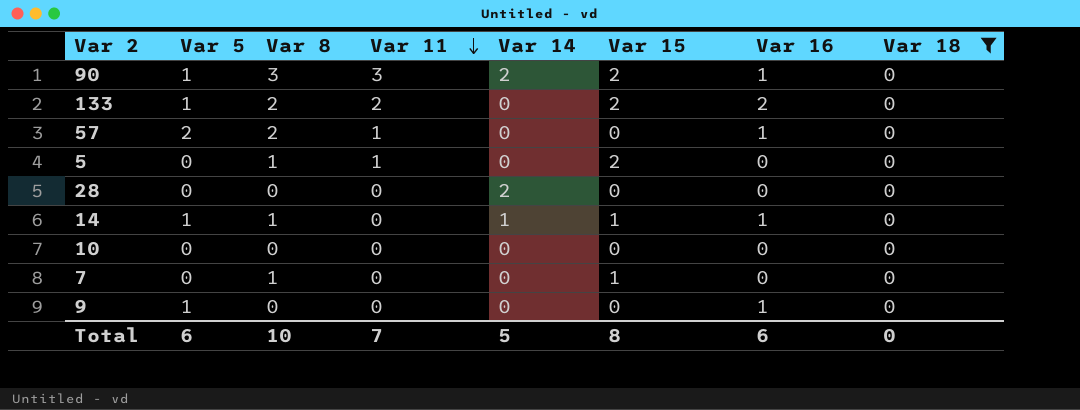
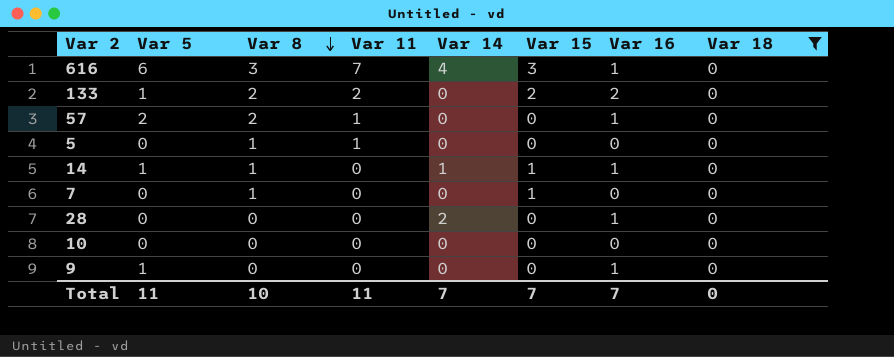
row order: Var 11 descending -> Var 8 descending
row 90: 1 | 3 | 3 | 2 | 2 | 1 | 0 -> none
row 616: none -> 6 | 3 | 7 | 4 | 3 | 1 | 0
5 | Var 15: 2 -> 0
28 | Var 16: 0 -> 1
Total | Var 5: 6 -> 11
Total | Var 11: 7 -> 11
Total | Var 14: 5 -> 7
Total | Var 15: 8 -> 7
Total | Var 16: 6 -> 7

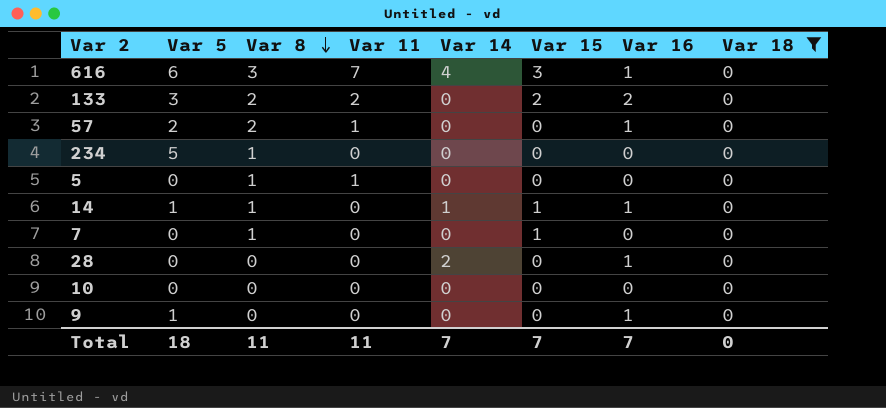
133 | Var 5: 1 -> 3
row 234: none -> 5 | 1 | 0 | 0 | 0 | 0 | 0
Total | Var 5: 11 -> 18
Total | Var 8: 10 -> 11

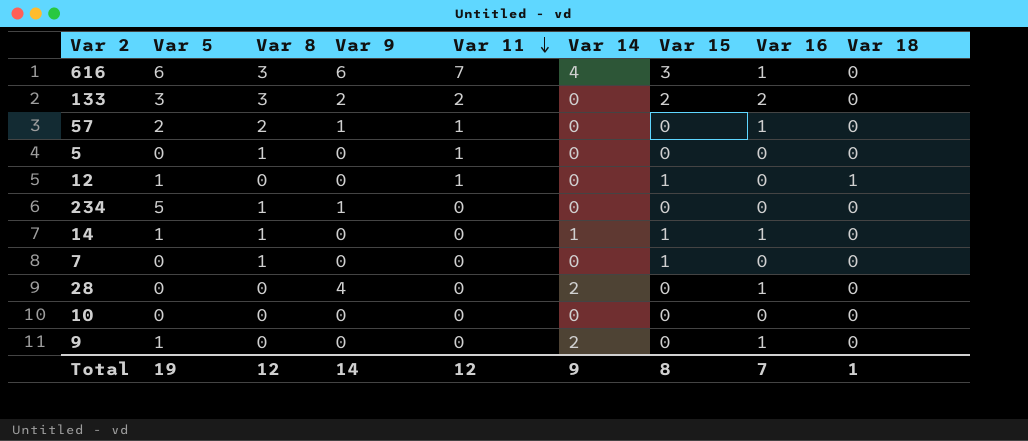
filter: Var 18 = 0 -> none
row order: Var 8 descending -> Var 11 descending
column Var 9 | position: none -> 4
133 | Var 8: 2 -> 3
9 | Var 14: 0 -> 2
Total | Var 5: 18 -> 19
Total | Var 8: 11 -> 12
Total | Var 11: 11 -> 12
Total | Var 14: 7 -> 9
Total | Var 15: 7 -> 8
Total | Var 18: 0 -> 1

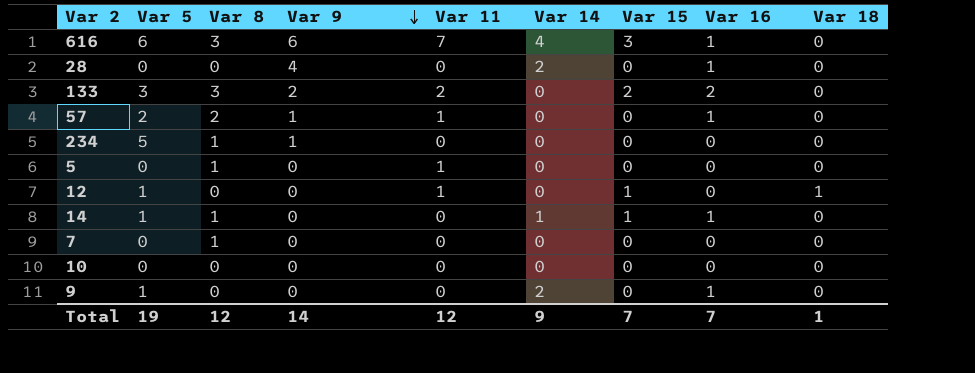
row order: Var 11 descending -> Var 9 descending
7 | Var 15: 1 -> 0
Total | Var 15: 8 -> 7

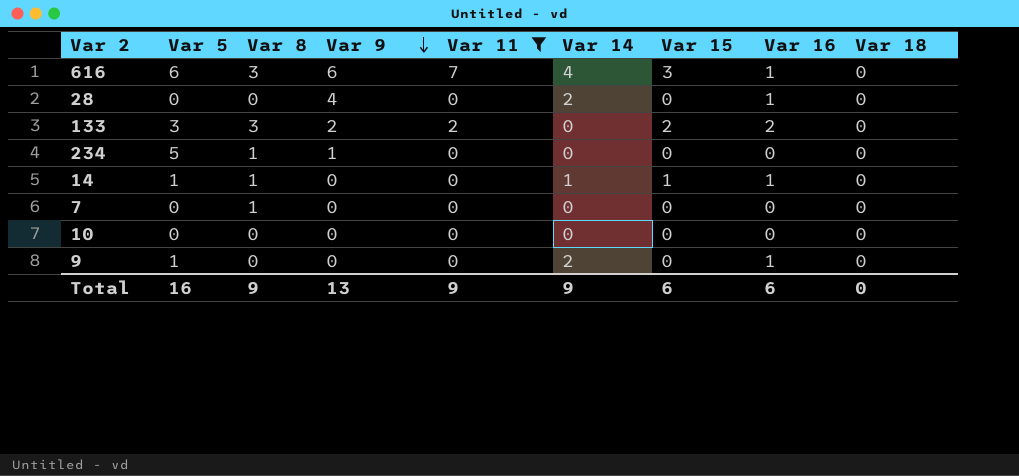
filter: none -> Var 11 != 1
Total | Var 5: 19 -> 16
Total | Var 8: 12 -> 9
Total | Var 9: 14 -> 13
Total | Var 11: 12 -> 9
Total | Var 15: 7 -> 6
Total | Var 16: 7 -> 6
Total | Var 18: 1 -> 0

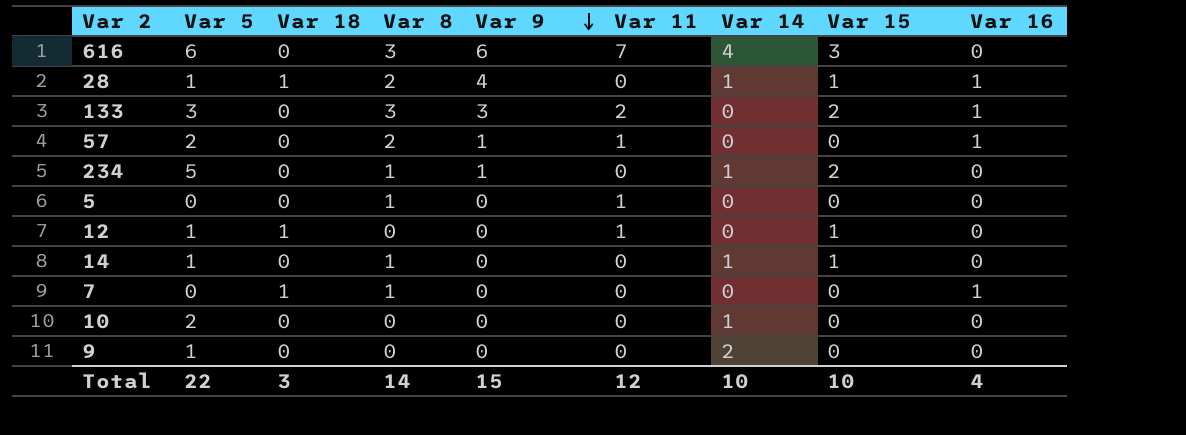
filter: Var 11 != 1 -> none
column Var 18 | position: 9 -> 3
616 | Var 16: 1 -> 0
28 | Var 5: 0 -> 1
28 | Var 18: 0 -> 1
28 | Var 8: 0 -> 2
28 | Var 14: 2 -> 1
28 | Var 15: 0 -> 1
133 | Var 9: 2 -> 3
133 | Var 16: 2 -> 1
234 | Var 14: 0 -> 1
234 | Var 15: 0 -> 2
14 | Var 16: 1 -> 0
7 | Var 18: 0 -> 1
7 | Var 16: 0 -> 1
10 | Var 5: 0 -> 2
10 | Var 14: 0 -> 1
9 | Var 16: 1 -> 0
Total | Var 5: 16 -> 22
Total | Var 18: 0 -> 3
Total | Var 8: 9 -> 14
Total | Var 9: 13 -> 15
Total | Var 11: 9 -> 12
Total | Var 14: 9 -> 10
Total | Var 15: 6 -> 10
Total | Var 16: 6 -> 4

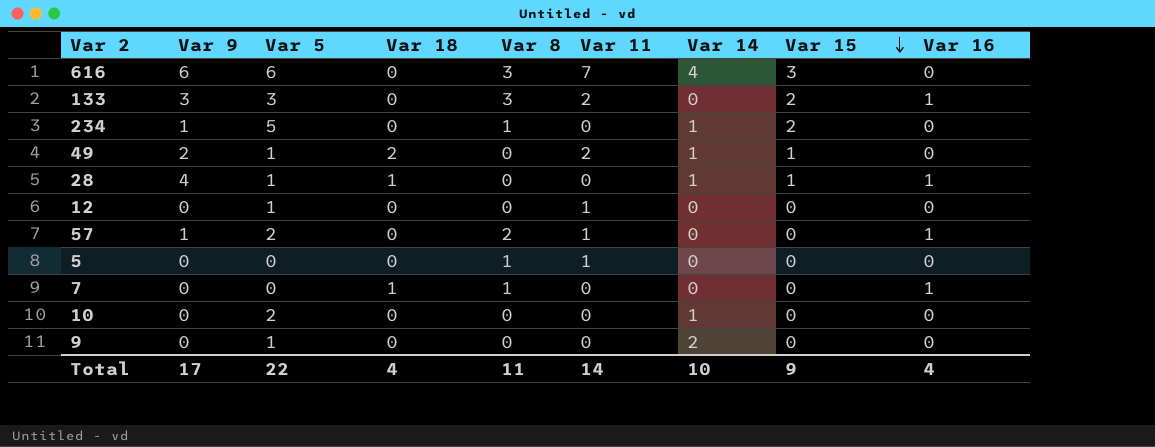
row order: Var 9 descending -> Var 15 descending
column Var 9 | position: 5 -> 2
row 14: 1 | 0 | 1 | 0 | 0 | 1 | 1 | 0 -> none
row 49: none -> 2 | 1 | 2 | 0 | 2 | 1 | 1 | 0
28 | Var 8: 2 -> 0
12 | Var 18: 1 -> 0
12 | Var 15: 1 -> 0
Total | Var 9: 15 -> 17
Total | Var 18: 3 -> 4
Total | Var 8: 14 -> 11
Total | Var 11: 12 -> 14
Total | Var 15: 10 -> 9

